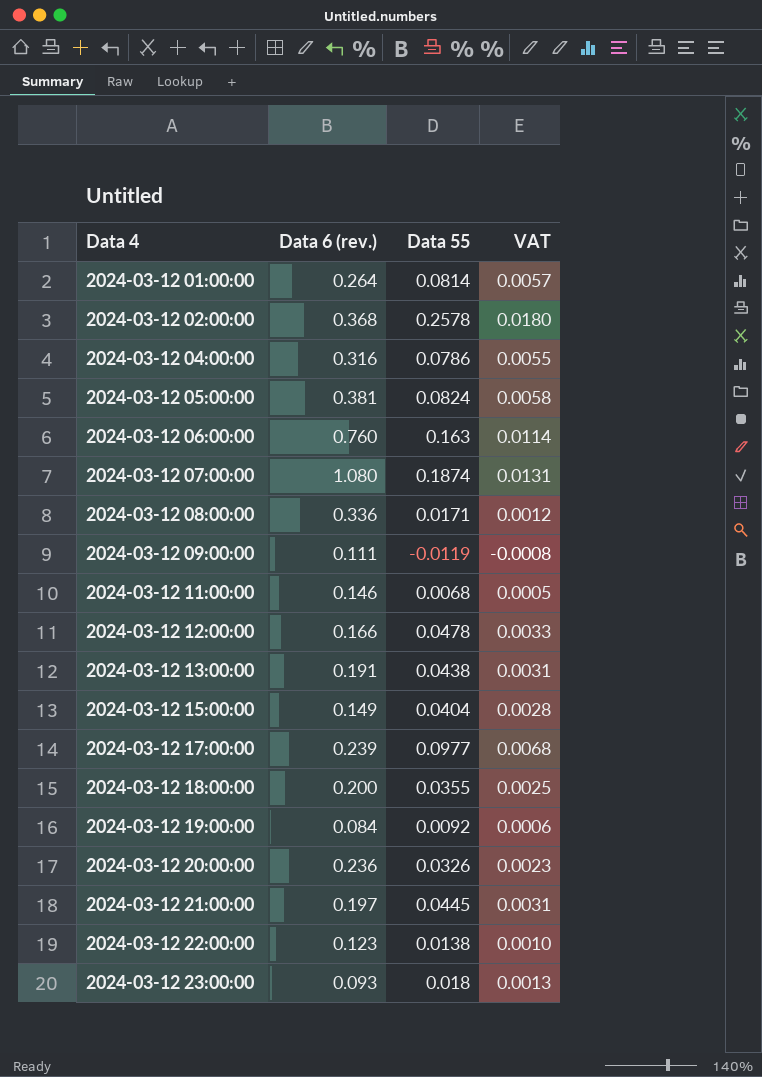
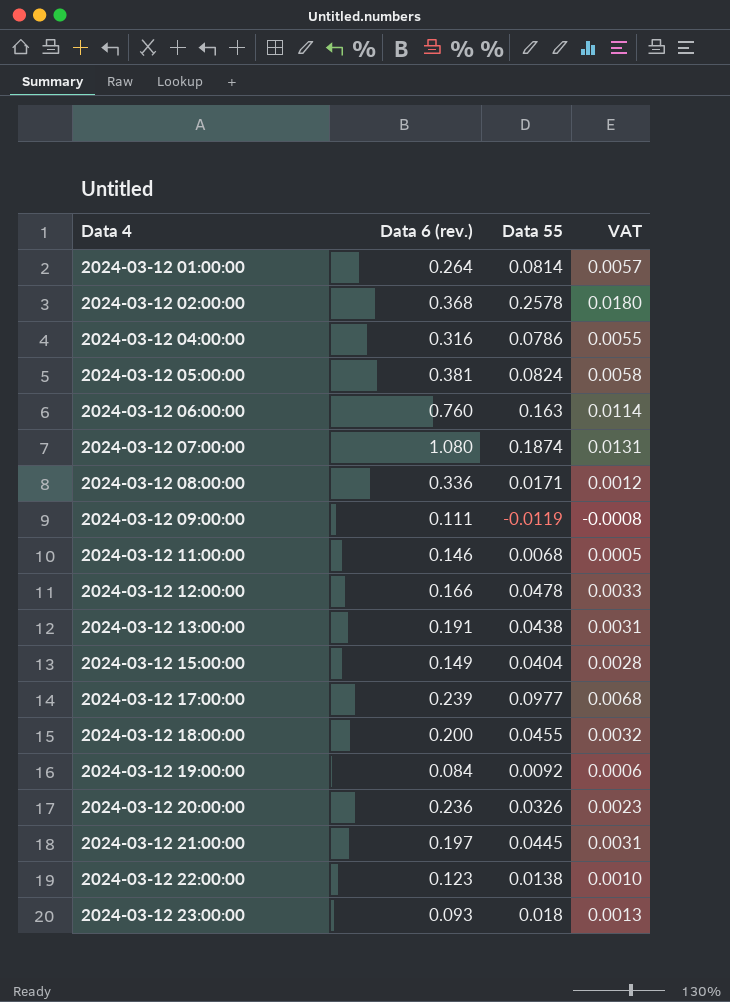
2024-03-12 18:00:00 | Data 55: 0.0355 -> 0.0455
2024-03-12 18:00:00 | VAT: 0.0025 -> 0.0032

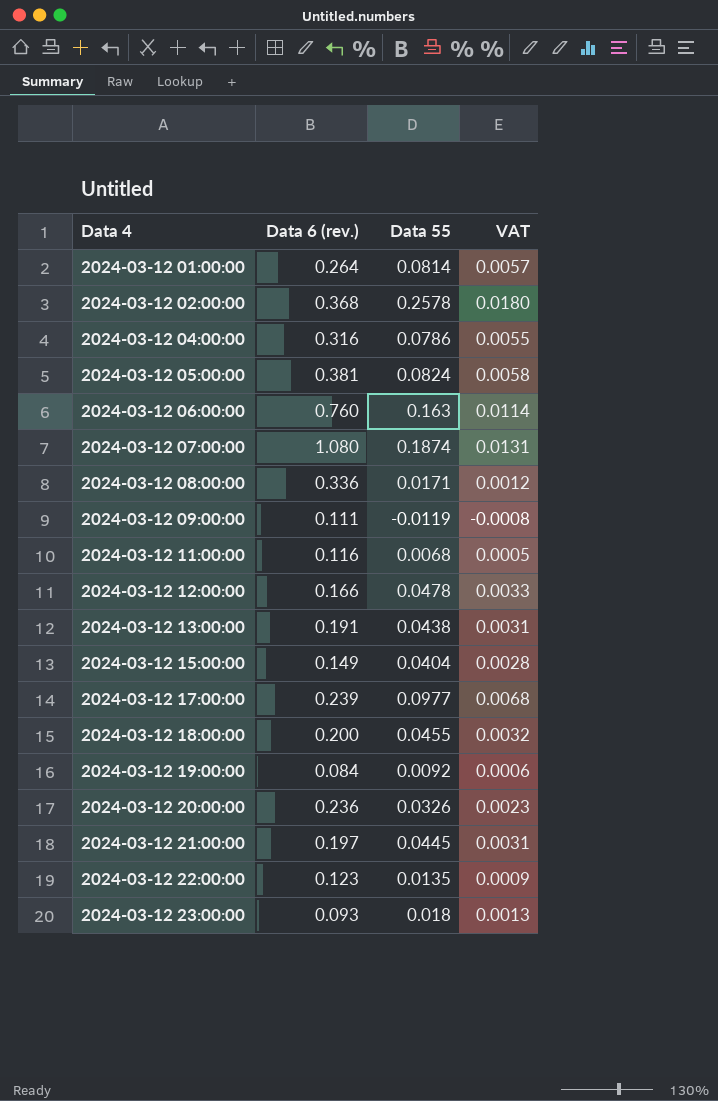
2024-03-12 11:00:00 | Data 6 (rev.): 0.146 -> 0.116
2024-03-12 22:00:00 | Data 55: 0.0138 -> 0.0135
2024-03-12 22:00:00 | VAT: 0.0010 -> 0.0009

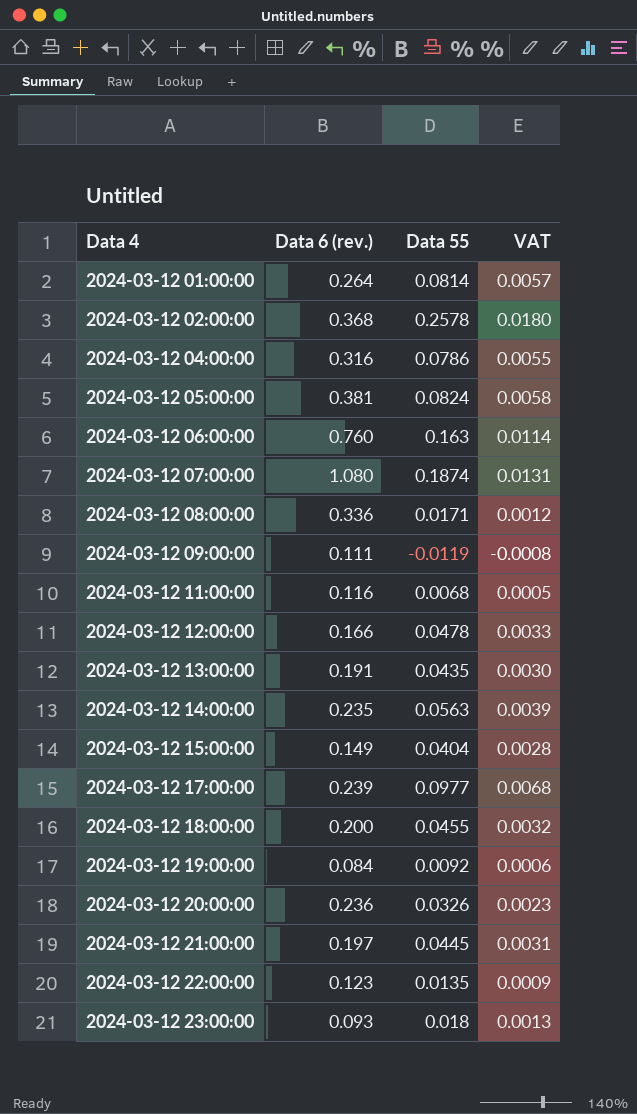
2024-03-12 13:00:00 | Data 55: 0.0438 -> 0.0435
2024-03-12 13:00:00 | VAT: 0.0031 -> 0.0030
row 2024-03-12 14:00:00: none -> 0.235 | 0.0563 | 0.0039

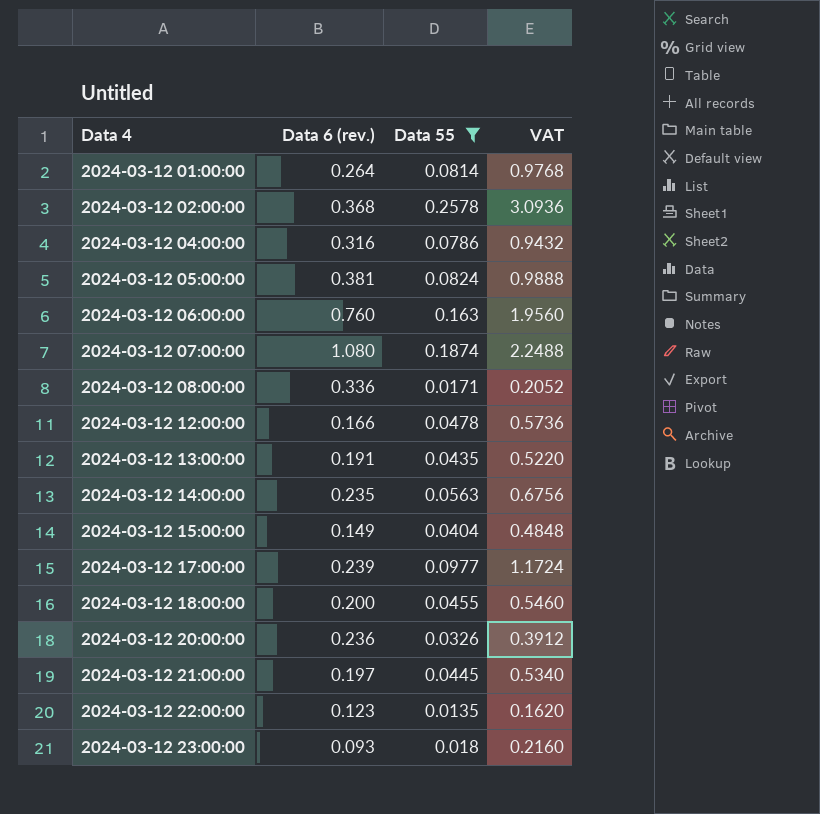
filter: none -> Data 55 >= 0.0135
column VAT | formula: [Data 55] * 0.07 -> [Data 55] * 12

